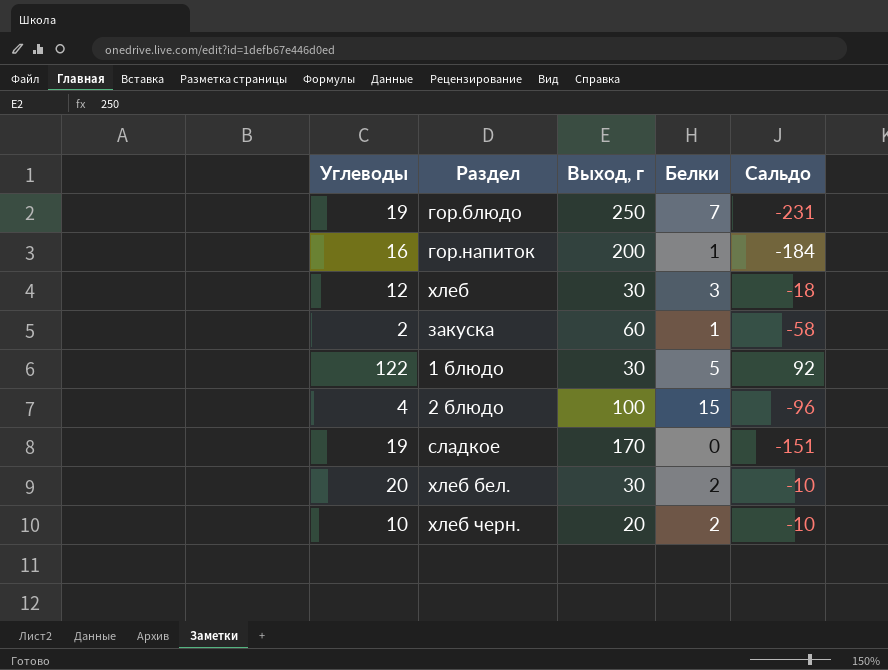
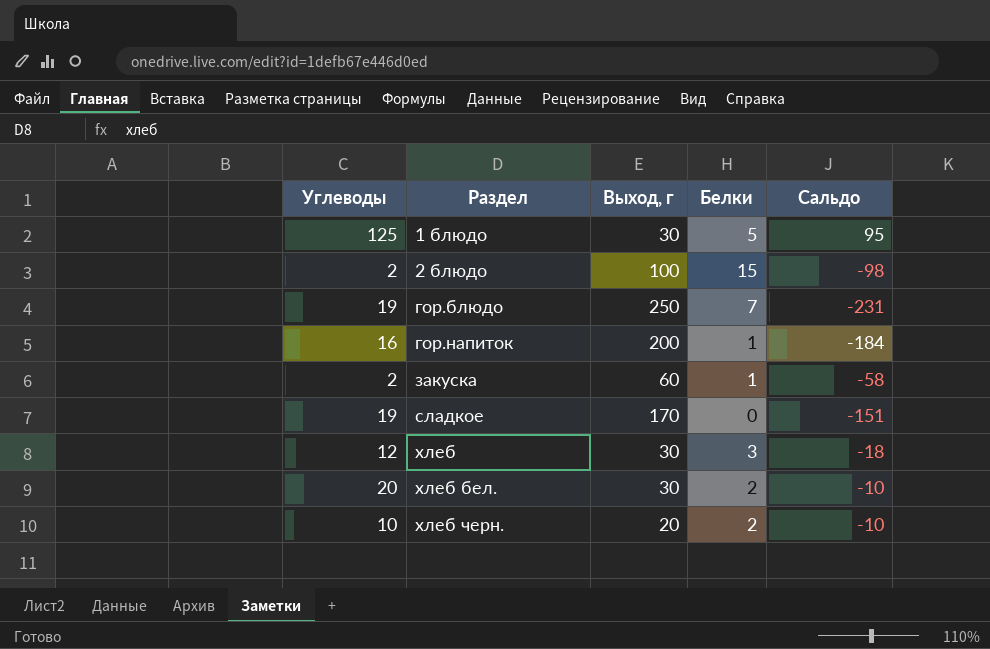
row order: none -> Раздел ascending
1 блюдо | Углеводы: 122 -> 125
1 блюдо | Сальдо: 92 -> 95
2 блюдо | Углеводы: 4 -> 2
2 блюдо | Сальдо: -96 -> -98

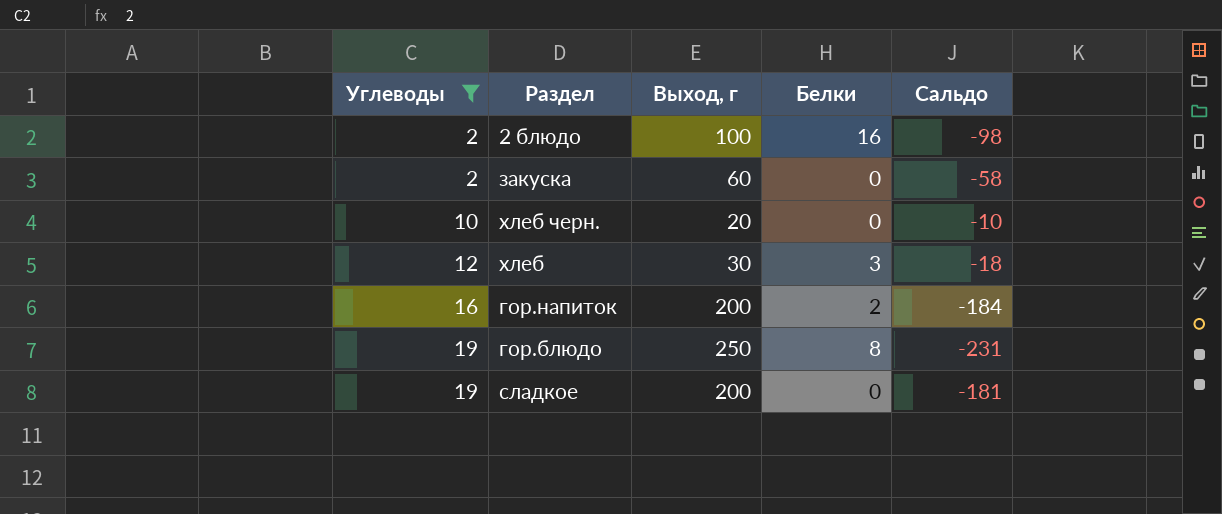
filter: none -> Углеводы <= 19
row order: Раздел ascending -> Углеводы ascending
2 блюдо | Белки: 15 -> 16
закуска | Белки: 1 -> 0
хлеб черн. | Белки: 2 -> 0
гор.напиток | Белки: 1 -> 2
гор.блюдо | Белки: 7 -> 8
сладкое | Выход, г: 170 -> 200
сладкое | Сальдо: -151 -> -181

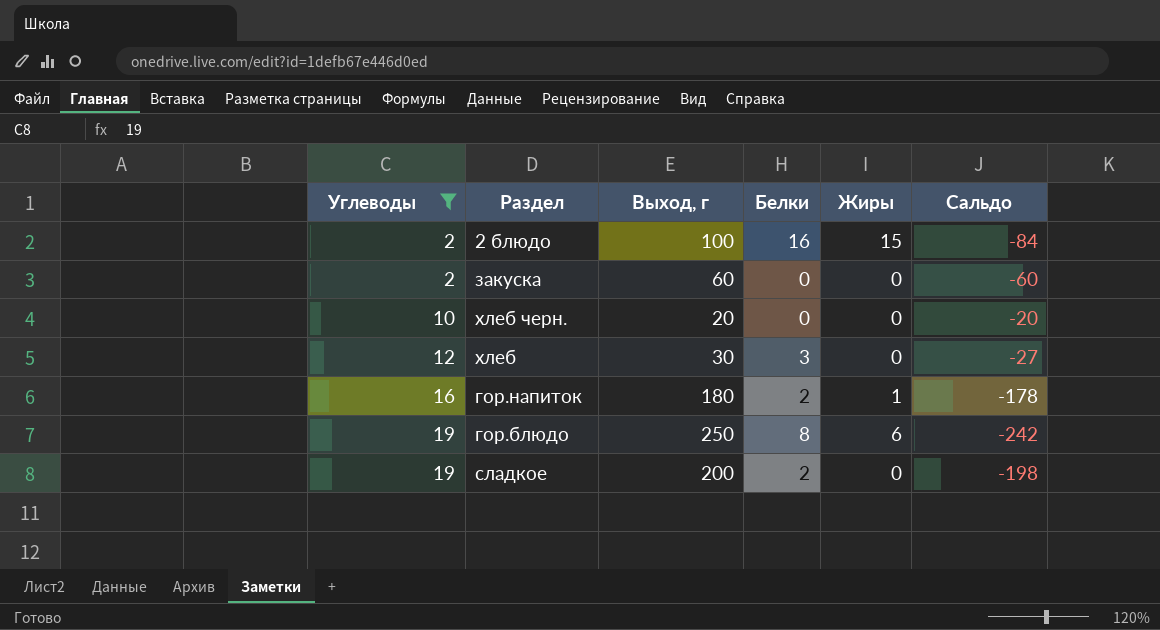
column Жиры | position: none -> 5
column Сальдо | formula: [Углеводы] - [Выход, г] -> [Белки] - [Выход, г]
гор.напиток | Выход, г: 200 -> 180
сладкое | Белки: 0 -> 2

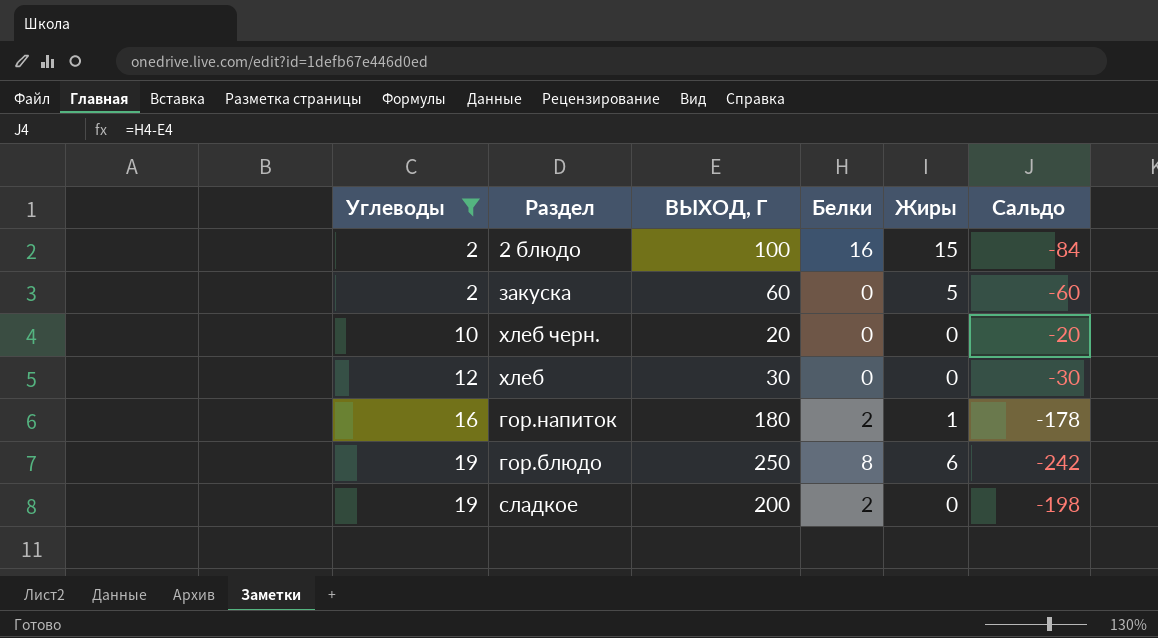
column name: Выход, г -> ВЫХОД, Г
закуска | Жиры: 0 -> 5
хлеб | Белки: 3 -> 0
хлеб | Сальдо: -27 -> -30

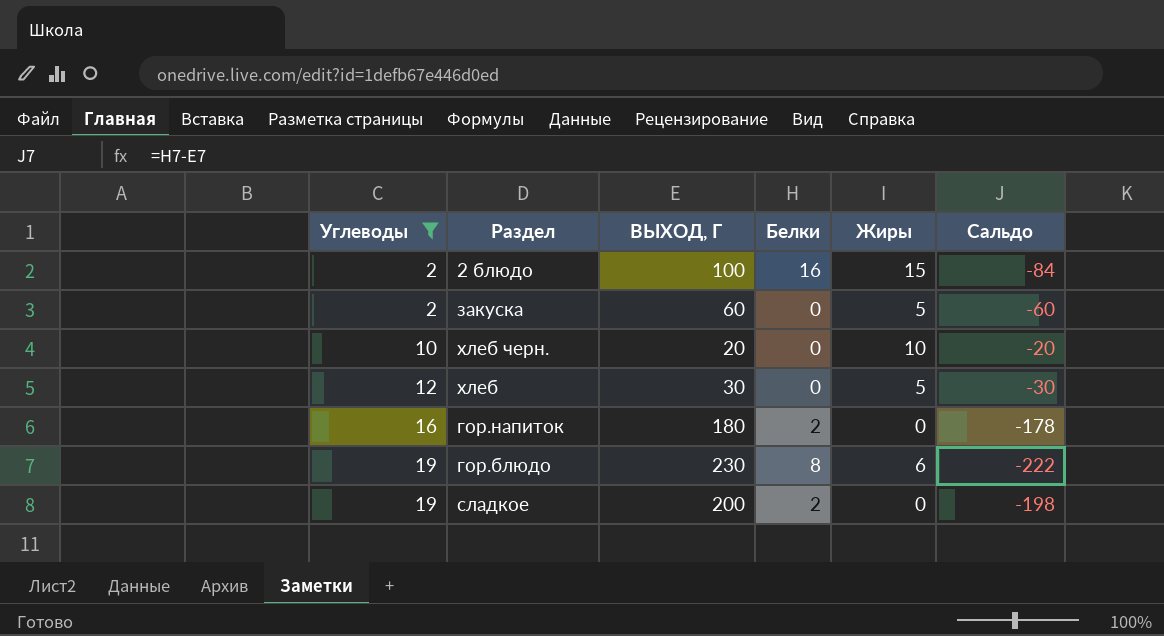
хлеб черн. | Жиры: 0 -> 10
хлеб | Жиры: 0 -> 5
гор.напиток | Жиры: 1 -> 0
гор.блюдо | ВЫХОД, Г: 250 -> 230
гор.блюдо | Сальдо: -242 -> -222

